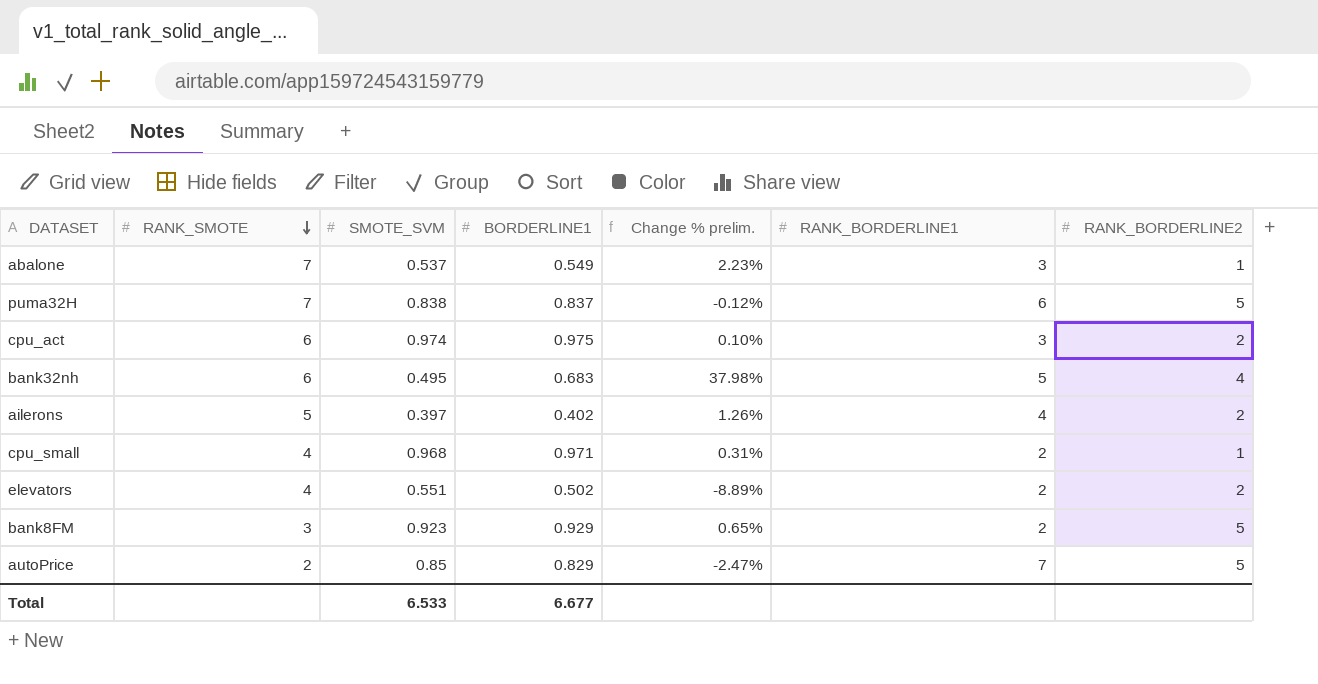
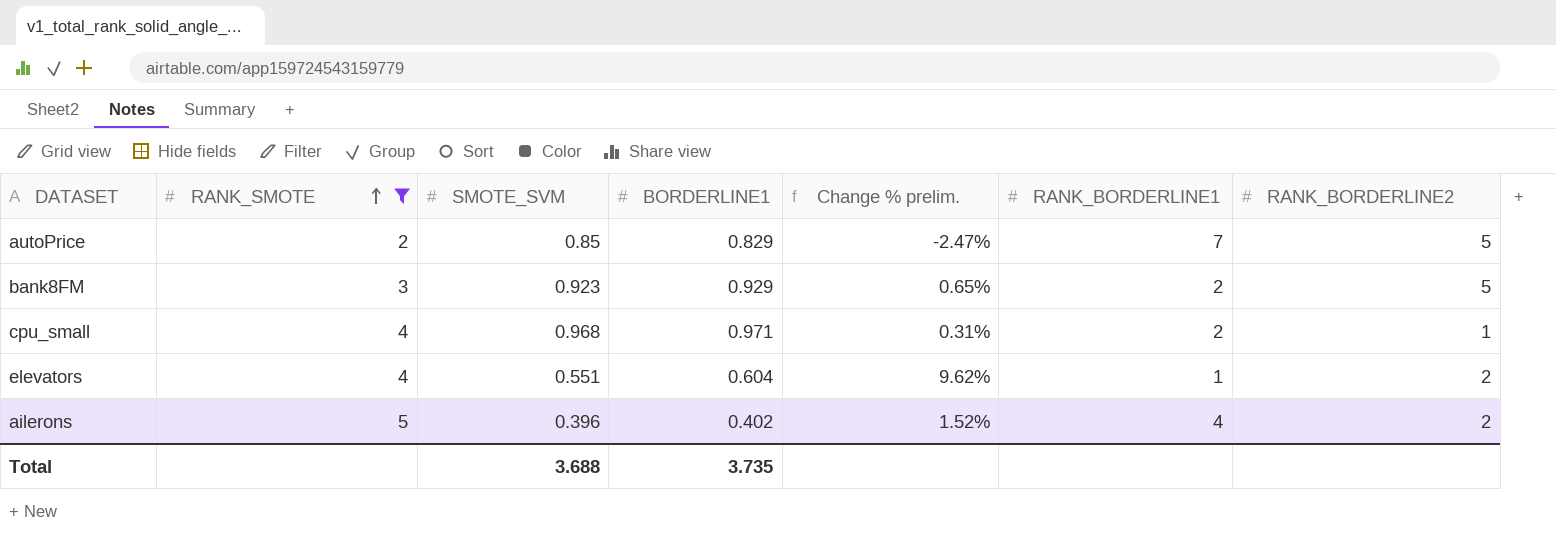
filter: none -> RANK_SMOTE <= 5
row order: RANK_SMOTE descending -> RANK_SMOTE ascending
elevators | BORDERLINE1: 0.502 -> 0.604
elevators | Change % prelim.: -8.89% -> 9.62%
elevators | RANK_BORDERLINE1: 2 -> 1
ailerons | SMOTE_SVM: 0.397 -> 0.396
ailerons | Change % prelim.: 1.26% -> 1.52%
Total | SMOTE_SVM: 6.533 -> 3.688
Total | BORDERLINE1: 6.677 -> 3.735

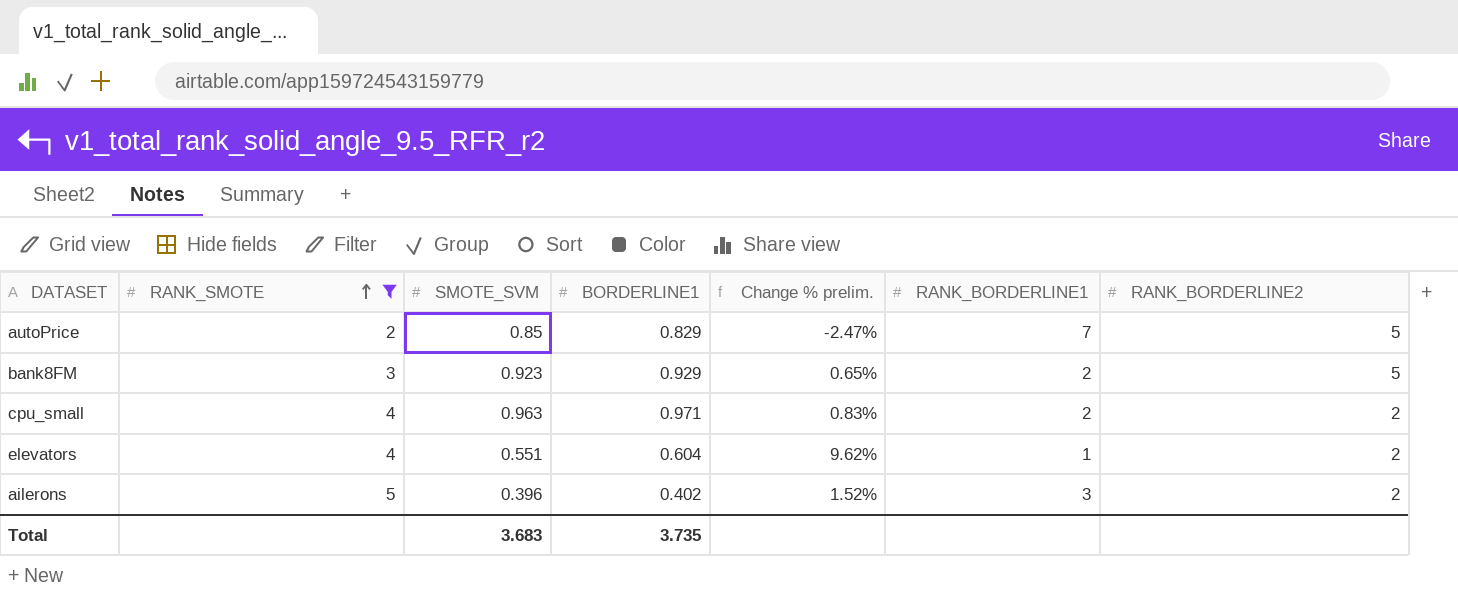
cpu_small | SMOTE_SVM: 0.968 -> 0.963
cpu_small | Change % prelim.: 0.31% -> 0.83%
cpu_small | RANK_BORDERLINE2: 1 -> 2
ailerons | RANK_BORDERLINE1: 4 -> 3
Total | SMOTE_SVM: 3.688 -> 3.683

